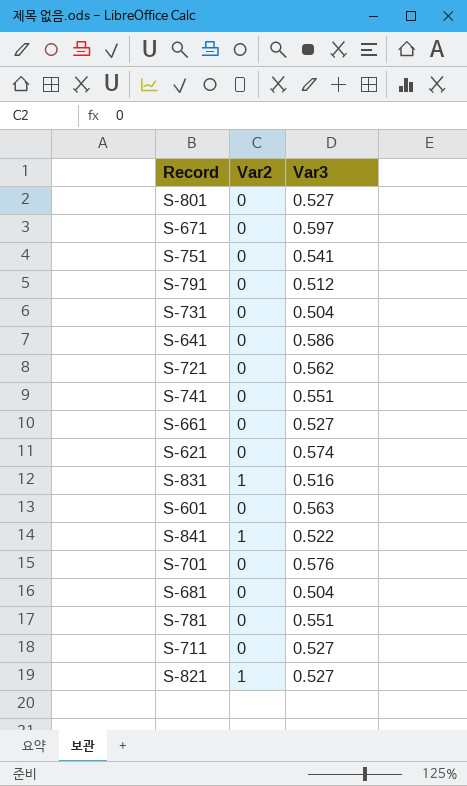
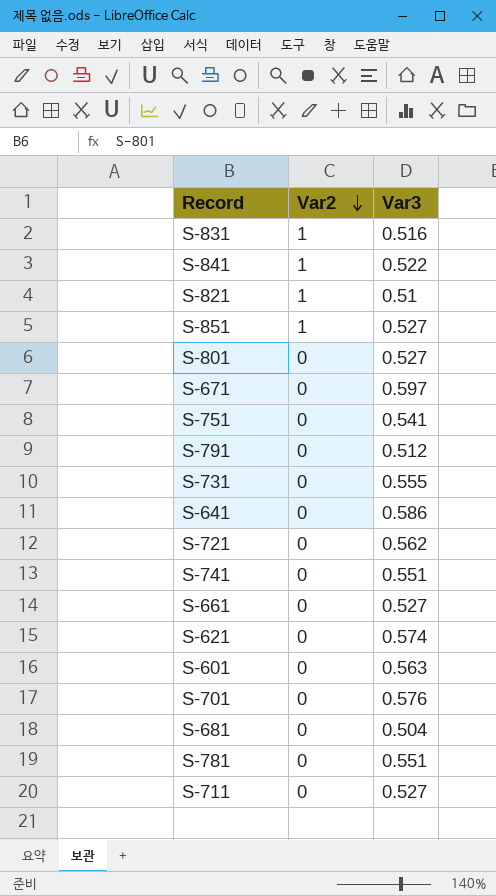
row order: none -> Var2 descending
S-821 | Var3: 0.527 -> 0.51
row S-851: none -> 1 | 0.527
S-731 | Var3: 0.504 -> 0.555

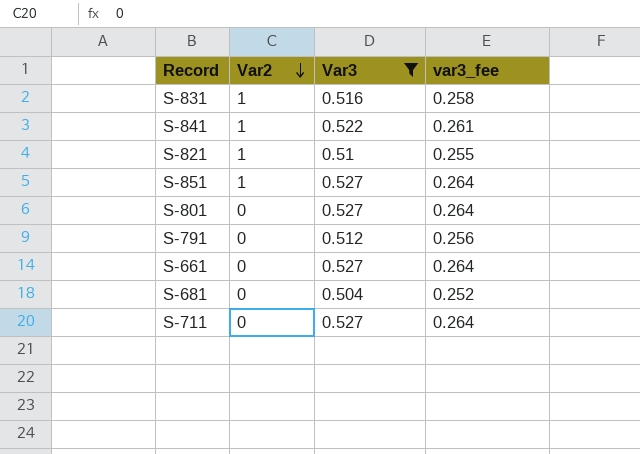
filter: none -> Var3 <= 0.527
column var3_fee | formula: none -> [Var3] * 0.5

